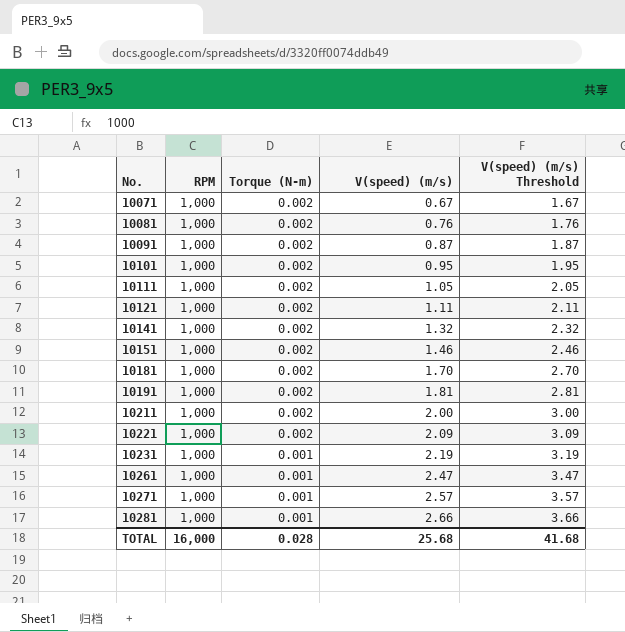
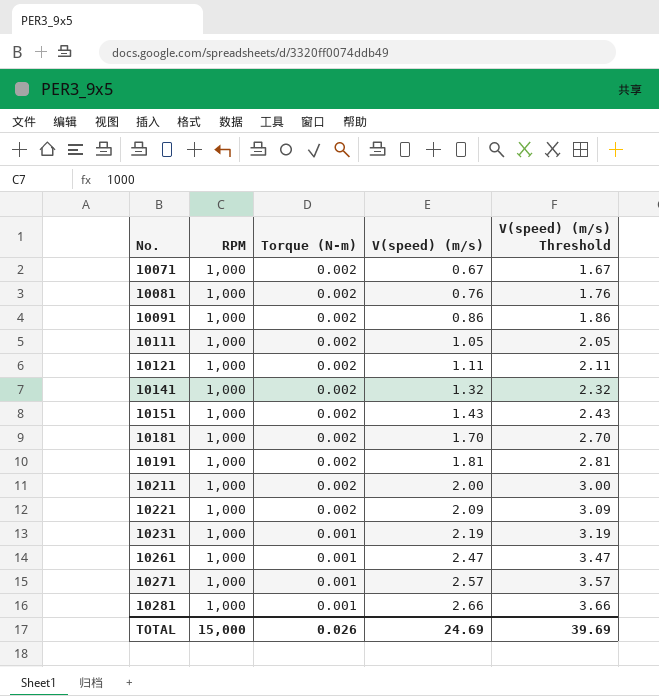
row 10101: 1,000 | 0.002 | 0.95 | 1.95 -> none
10091 | V(speed) (m/s): 0.87 -> 0.86
10091 | V(speed) (m/s) Threshold: 1.87 -> 1.86
10151 | V(speed) (m/s): 1.46 -> 1.43
10151 | V(speed) (m/s) Threshold: 2.46 -> 2.43
TOTAL | RPM: 16,000 -> 15,000
TOTAL | Torque (N-m): 0.028 -> 0.026
TOTAL | V(speed) (m/s): 25.68 -> 24.69
TOTAL | V(speed) (m/s) Threshold: 41.68 -> 39.69

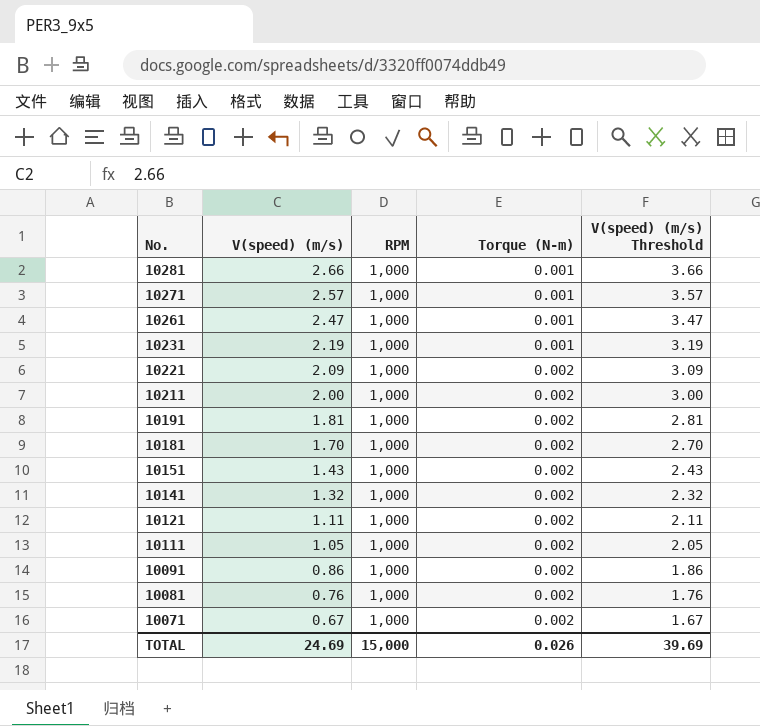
row order: No. ascending -> No. descending
column V(speed) (m/s) | position: 4 -> 2

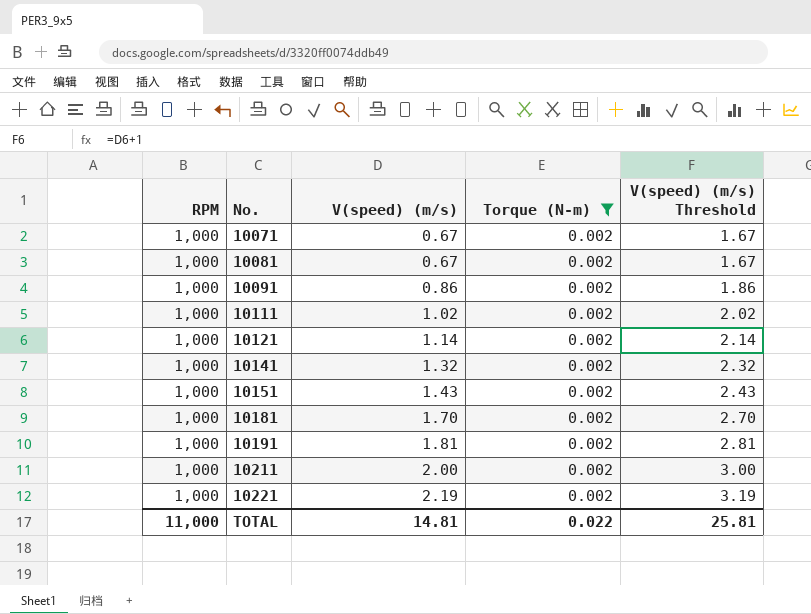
filter: none -> Torque (N-m) = 0.002
row order: No. descending -> No. ascending
column RPM | position: 3 -> 1
10081 | V(speed) (m/s): 0.76 -> 0.67
10081 | V(speed) (m/s) Threshold: 1.76 -> 1.67
10111 | V(speed) (m/s): 1.05 -> 1.02
10111 | V(speed) (m/s) Threshold: 2.05 -> 2.02
10121 | V(speed) (m/s): 1.11 -> 1.14
10121 | V(speed) (m/s) Threshold: 2.11 -> 2.14
10221 | V(speed) (m/s): 2.09 -> 2.19
10221 | V(speed) (m/s) Threshold: 3.09 -> 3.19
TOTAL | RPM: 15,000 -> 11,000
TOTAL | V(speed) (m/s): 24.69 -> 14.81
TOTAL | Torque (N-m): 0.026 -> 0.022
TOTAL | V(speed) (m/s) Threshold: 39.69 -> 25.81

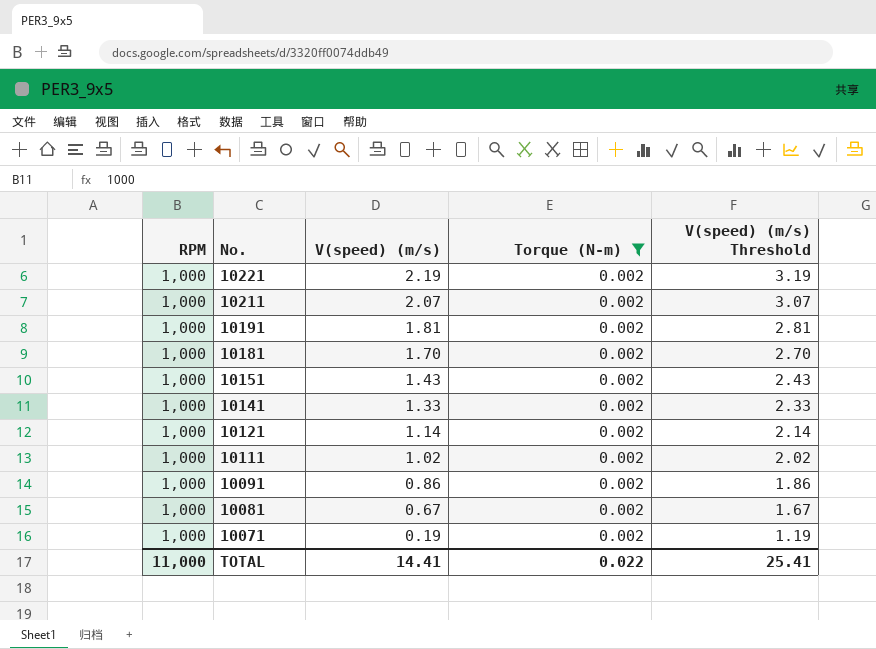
row order: No. ascending -> No. descending
10211 | V(speed) (m/s): 2.00 -> 2.07
10211 | V(speed) (m/s) Threshold: 3.00 -> 3.07
10141 | V(speed) (m/s): 1.32 -> 1.33
10141 | V(speed) (m/s) Threshold: 2.32 -> 2.33
10071 | V(speed) (m/s): 0.67 -> 0.19
10071 | V(speed) (m/s) Threshold: 1.67 -> 1.19
TOTAL | V(speed) (m/s): 14.81 -> 14.41
TOTAL | V(speed) (m/s) Threshold: 25.81 -> 25.41

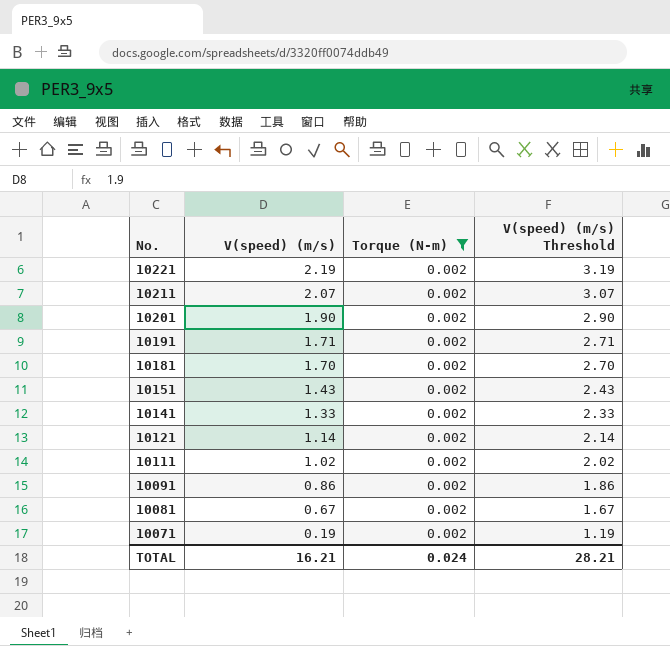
column RPM | position: 1 -> none
row 10201: none -> 1.90 | 0.002 | 2.90
10191 | V(speed) (m/s): 1.81 -> 1.71
10191 | V(speed) (m/s) Threshold: 2.81 -> 2.71
TOTAL | V(speed) (m/s): 14.41 -> 16.21
TOTAL | Torque (N-m): 0.022 -> 0.024
TOTAL | V(speed) (m/s) Threshold: 25.41 -> 28.21

